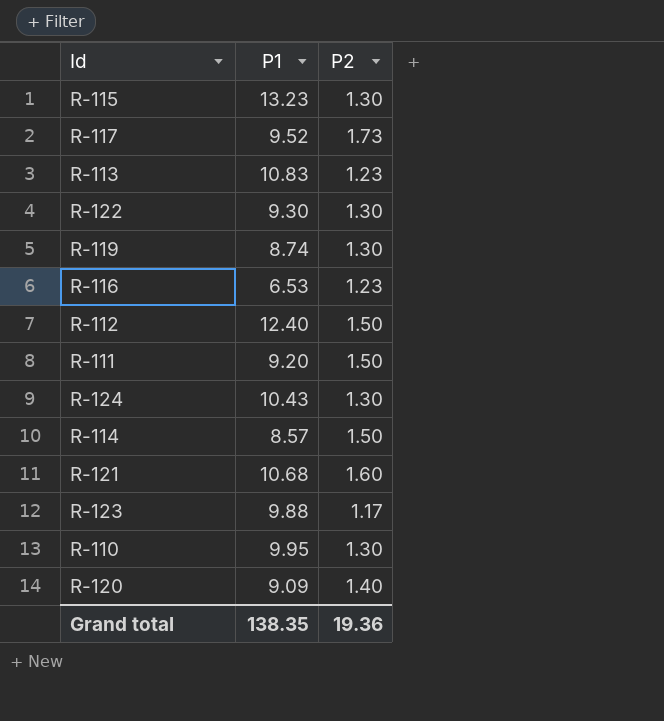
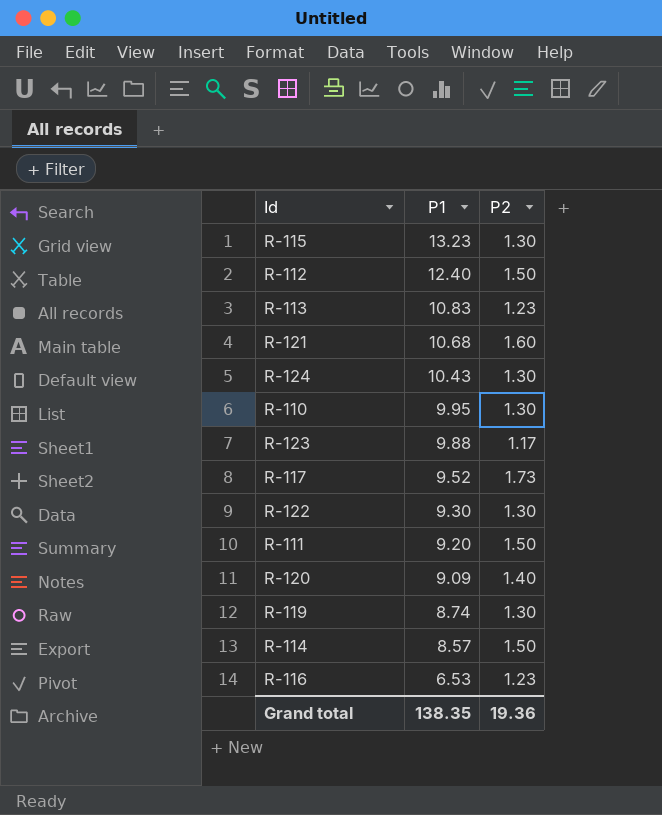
row order: none -> P1 descending

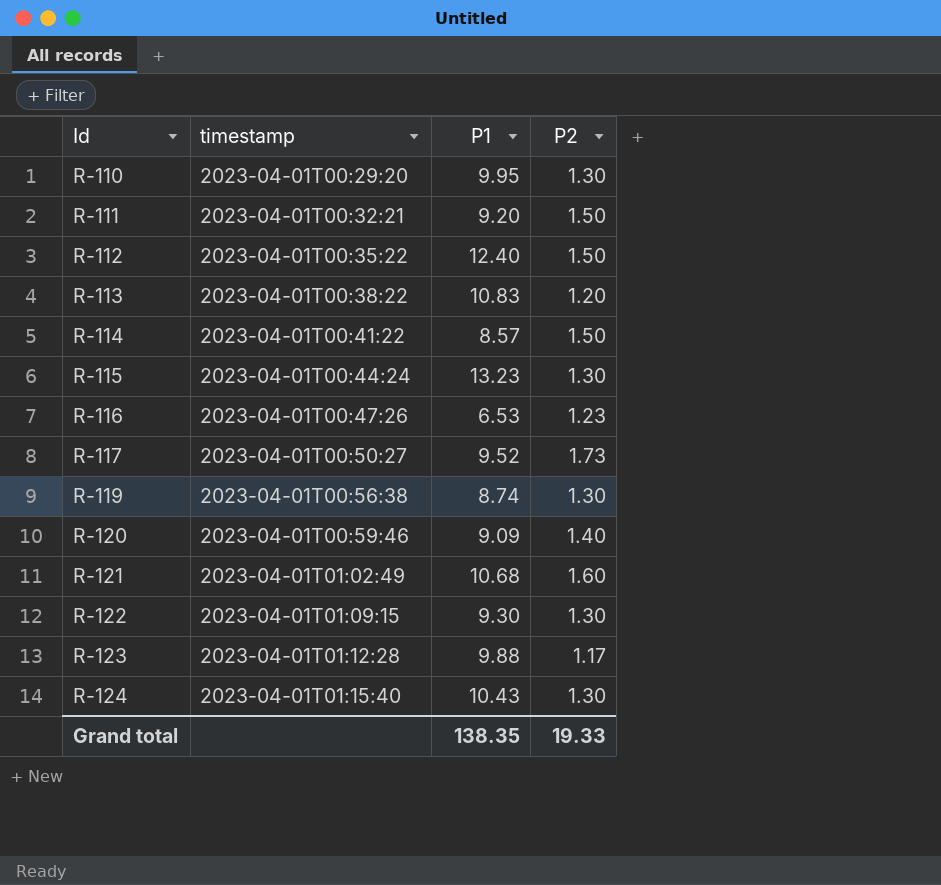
row order: P1 descending -> Id ascending
column timestamp | position: none -> 2
R-113 | P2: 1.23 -> 1.20
Grand total | P2: 19.36 -> 19.33

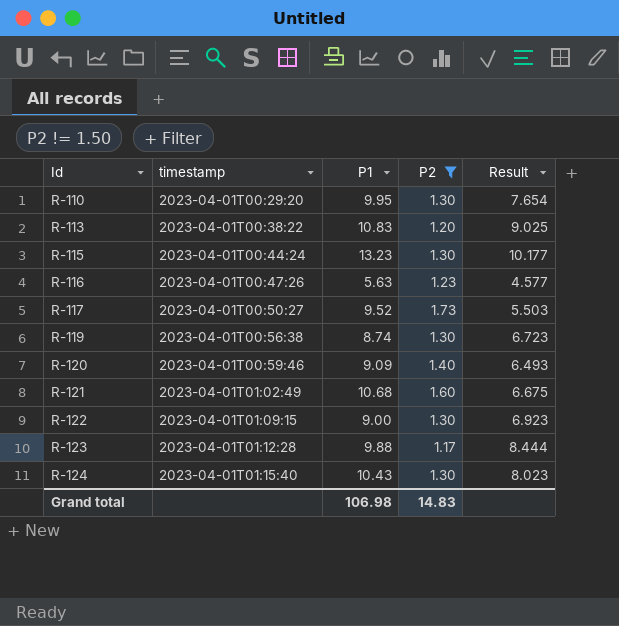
filter: none -> P2 != 1.50
column Result | formula: none -> [P1] / [P2]
R-116 | P1: 6.53 -> 5.63
R-122 | P1: 9.30 -> 9.00
Grand total | P1: 138.35 -> 106.98
Grand total | P2: 19.33 -> 14.83

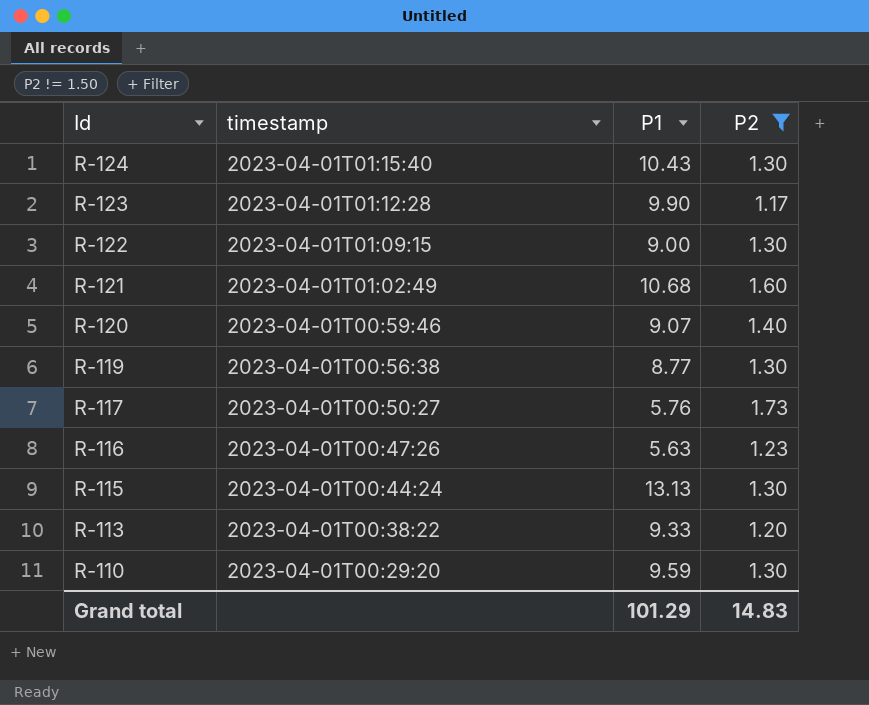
row order: Id ascending -> Id descending
column Result | formula: [P1] / [P2] -> none
R-123 | P1: 9.88 -> 9.90
R-120 | P1: 9.09 -> 9.07
R-119 | P1: 8.74 -> 8.77
R-117 | P1: 9.52 -> 5.76
R-115 | P1: 13.23 -> 13.13
R-113 | P1: 10.83 -> 9.33
R-110 | P1: 9.95 -> 9.59
Grand total | P1: 106.98 -> 101.29

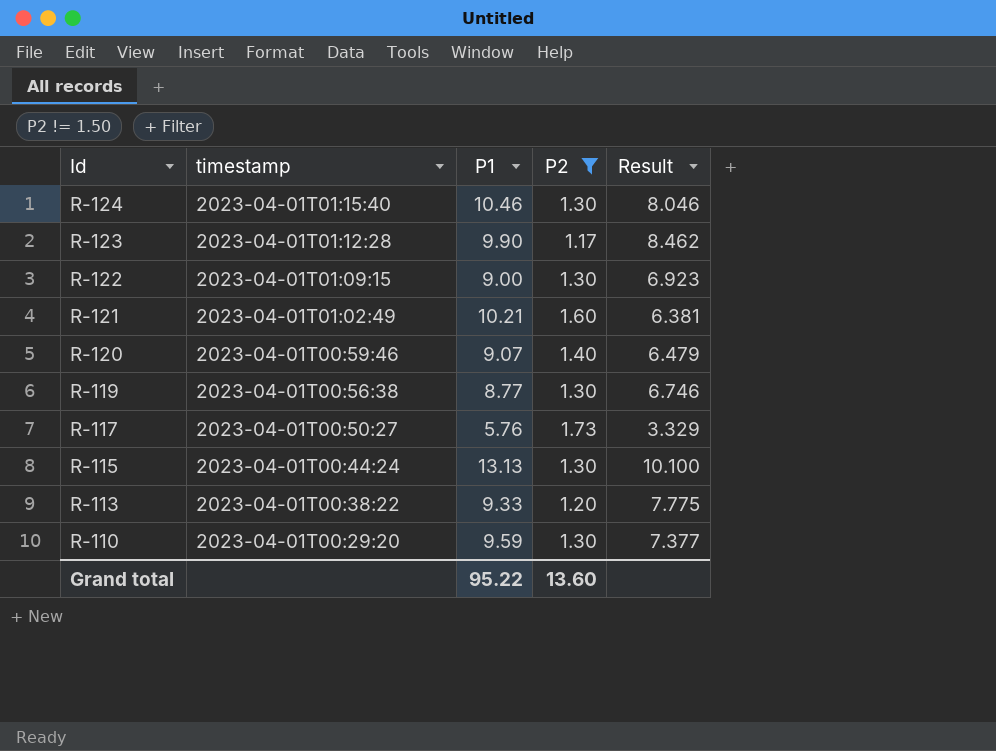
column Result | formula: none -> [P1] / [P2]
row R-116: 2023-04-01T00:47:26 | 5.63 | 1.23 -> none
R-124 | P1: 10.43 -> 10.46
R-121 | P1: 10.68 -> 10.21
Grand total | P1: 101.29 -> 95.22
Grand total | P2: 14.83 -> 13.60

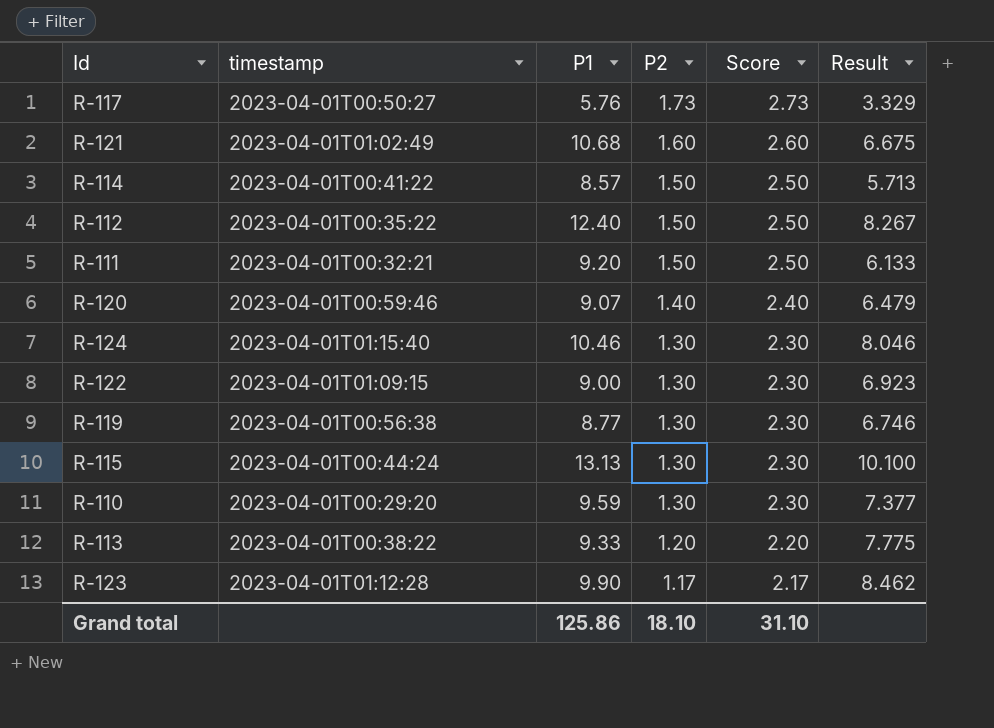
filter: P2 != 1.50 -> none
row order: Id descending -> P2 descending
column Score | formula: none -> [P2] + 1
R-121 | P1: 10.21 -> 10.68
R-121 | Result: 6.381 -> 6.675
Grand total | P1: 95.22 -> 125.86
Grand total | P2: 13.60 -> 18.10

